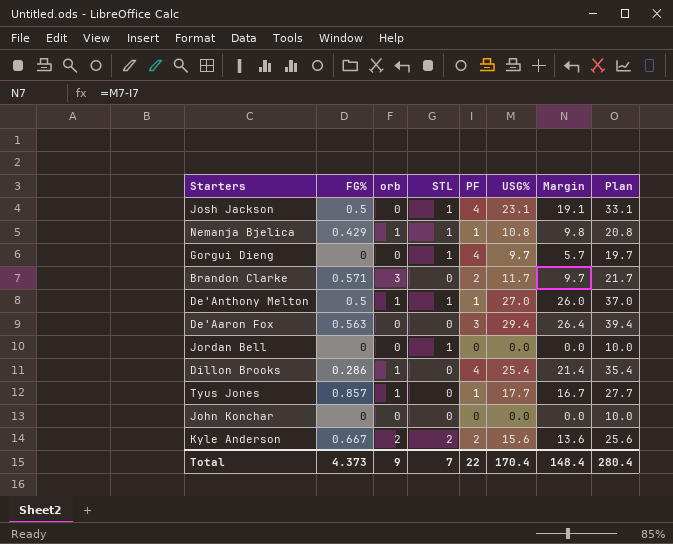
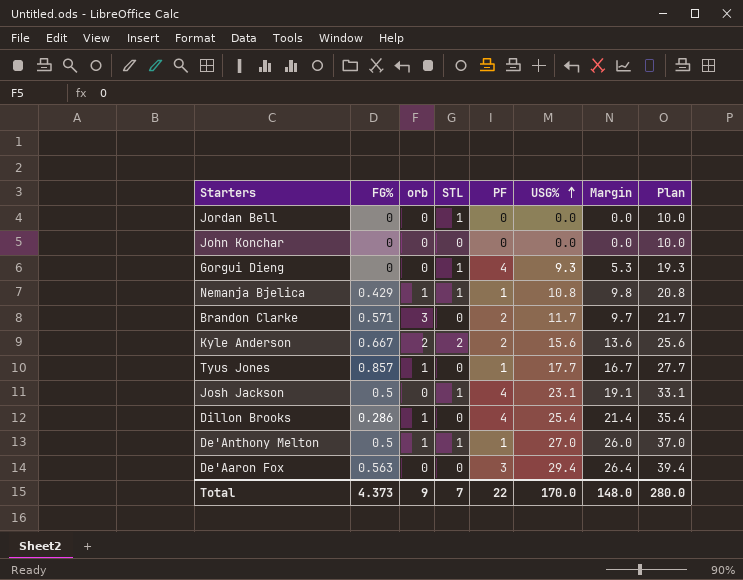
row order: none -> USG% ascending
Gorgui Dieng | USG%: 9.7 -> 9.3
Gorgui Dieng | Margin: 5.7 -> 5.3
Gorgui Dieng | Plan: 19.7 -> 19.3
Total | USG%: 170.4 -> 170.0
Total | Margin: 148.4 -> 148.0
Total | Plan: 280.4 -> 280.0

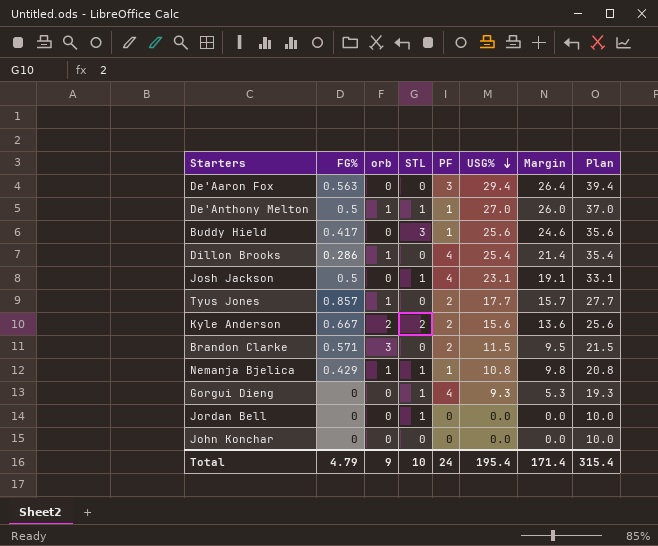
row order: USG% ascending -> USG% descending
row Buddy Hield: none -> 0.417 | 0 | 3 | 1 | 25.6 | 24.6 | 35.6
Tyus Jones | PF: 1 -> 2
Tyus Jones | Margin: 16.7 -> 15.7
Brandon Clarke | USG%: 11.7 -> 11.5
Brandon Clarke | Margin: 9.7 -> 9.5
Brandon Clarke | Plan: 21.7 -> 21.5
Total | FG%: 4.373 -> 4.79
Total | STL: 7 -> 10
Total | PF: 22 -> 24
Total | USG%: 170.0 -> 195.4
Total | Margin: 148.0 -> 171.4
Total | Plan: 280.0 -> 315.4

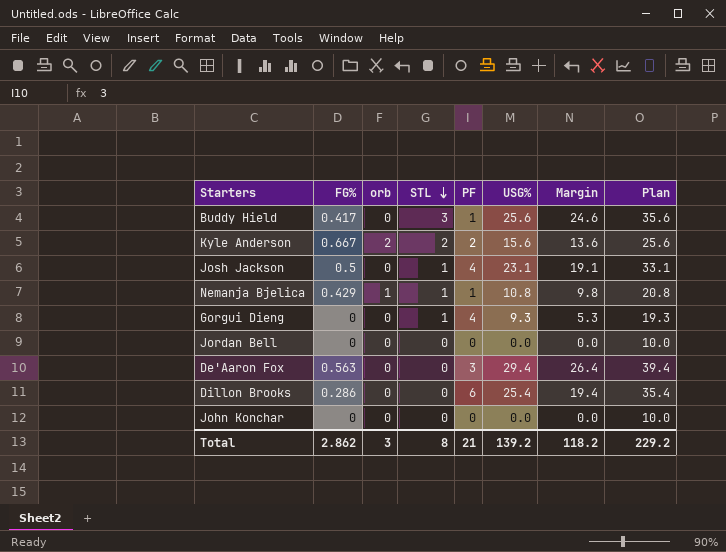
row order: USG% descending -> STL descending
row De'Anthony Melton: 0.5 | 1 | 1 | 1 | 27.0 | 26.0 | 37.0 -> none
row Tyus Jones: 0.857 | 1 | 0 | 2 | 17.7 | 15.7 | 27.7 -> none
row Brandon Clarke: 0.571 | 3 | 0 | 2 | 11.5 | 9.5 | 21.5 -> none
Jordan Bell | STL: 1 -> 0
Dillon Brooks | orb: 1 -> 0
Dillon Brooks | PF: 4 -> 6
Dillon Brooks | Margin: 21.4 -> 19.4
Total | FG%: 4.79 -> 2.862
Total | orb: 9 -> 3
Total | STL: 10 -> 8
Total | PF: 24 -> 21
Total | USG%: 195.4 -> 139.2
Total | Margin: 171.4 -> 118.2
Total | Plan: 315.4 -> 229.2

